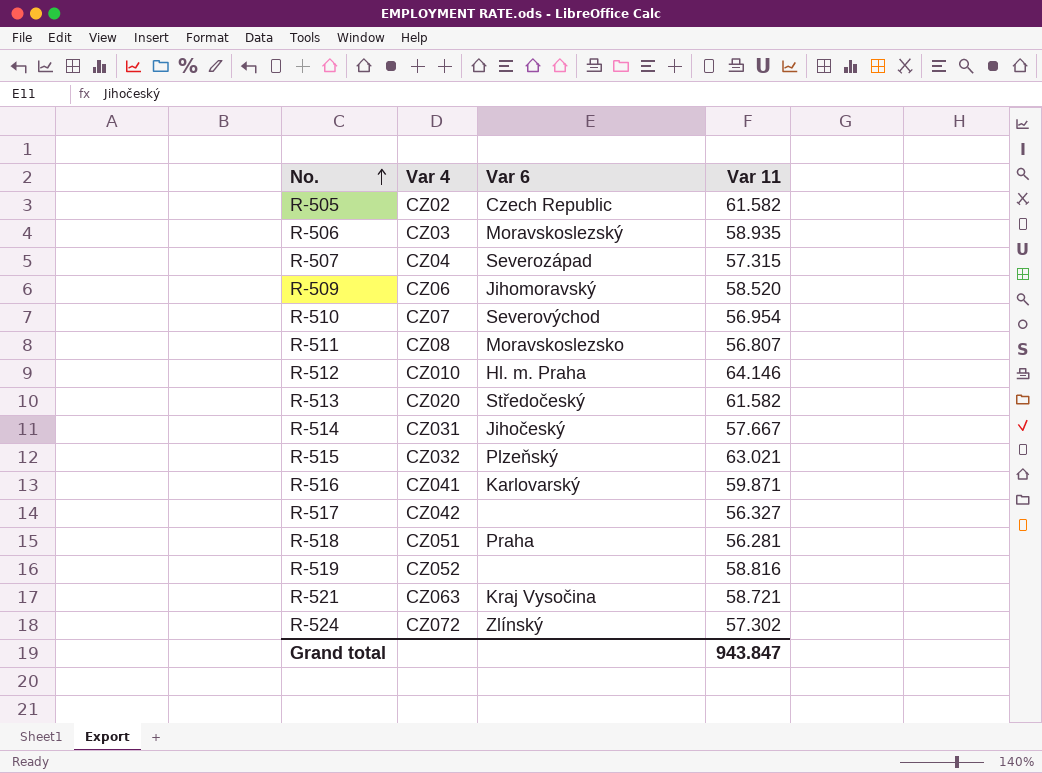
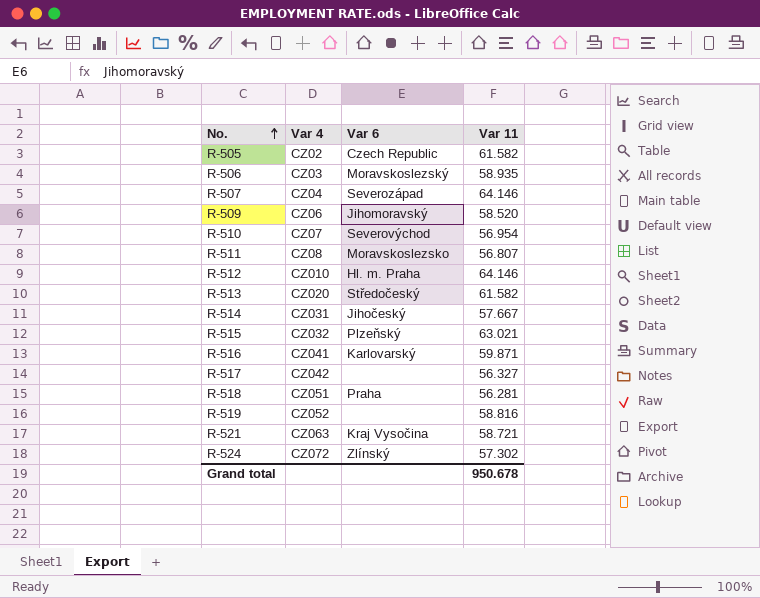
R-507 | Var 11: 57.315 -> 64.146
Grand total | Var 11: 943.847 -> 950.678

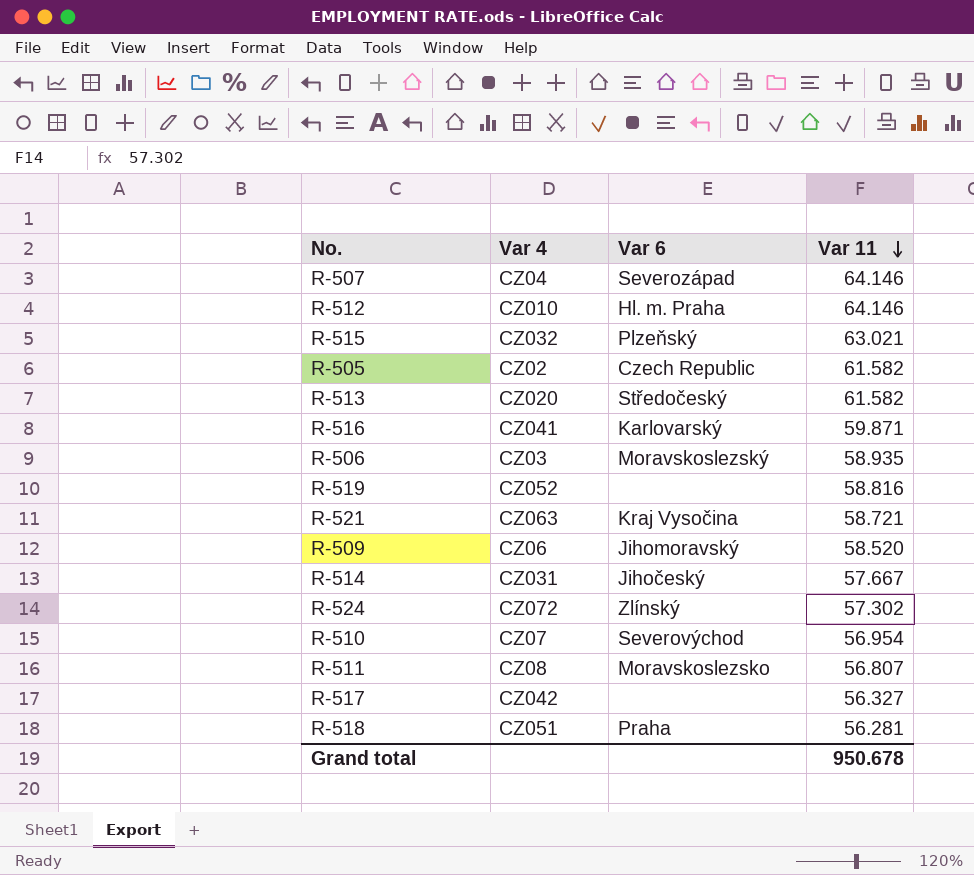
row order: No. ascending -> Var 11 descending

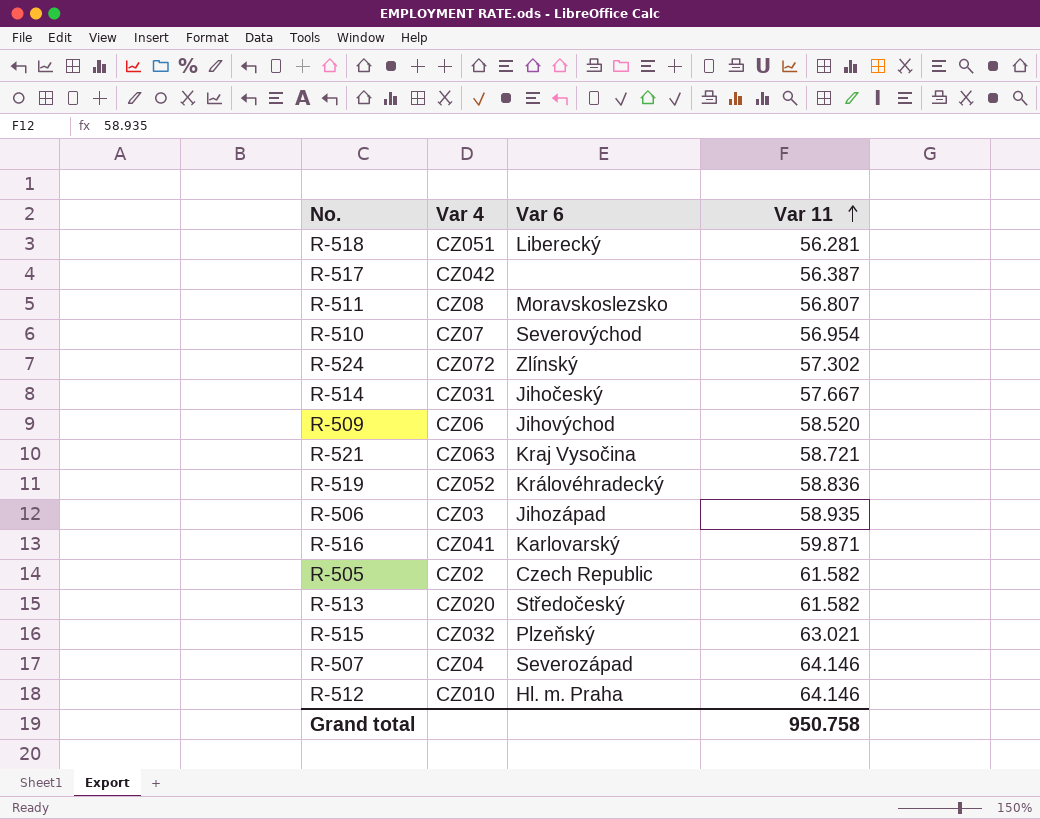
row order: Var 11 descending -> Var 11 ascending
R-518 | Var 6: Praha -> Liberecký
R-517 | Var 11: 56.327 -> 56.387
R-509 | Var 6: Jihomoravský -> Jihovýchod
R-519 | Var 6: none -> Královéhradecký
R-519 | Var 11: 58.816 -> 58.836
R-506 | Var 6: Moravskoslezský -> Jihozápad
Grand total | Var 11: 950.678 -> 950.758

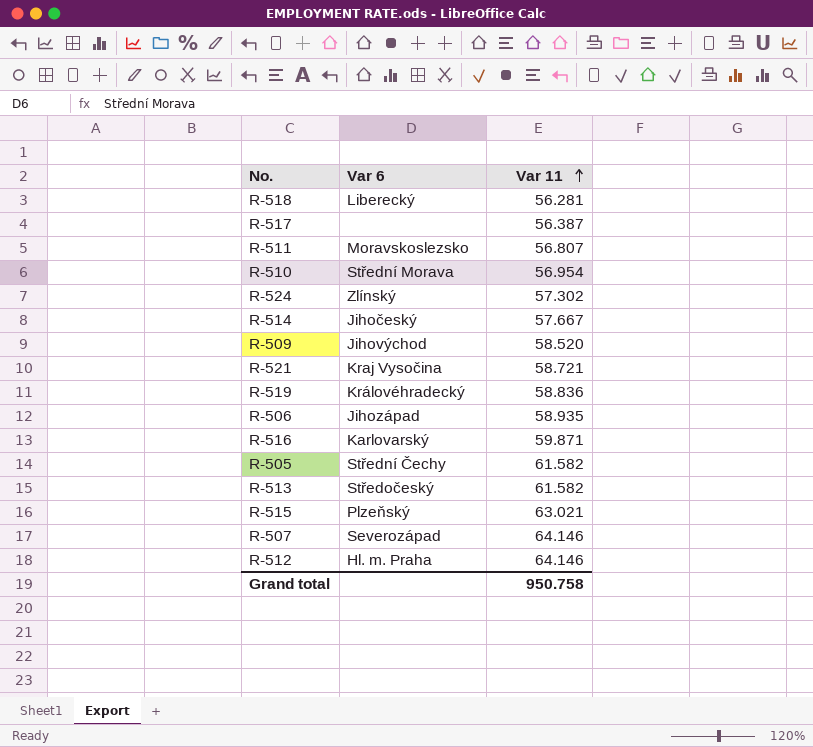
column Var 4 | position: 2 -> none
R-510 | Var 6: Severovýchod -> Střední Morava
R-505 | Var 6: Czech Republic -> Střední Čechy

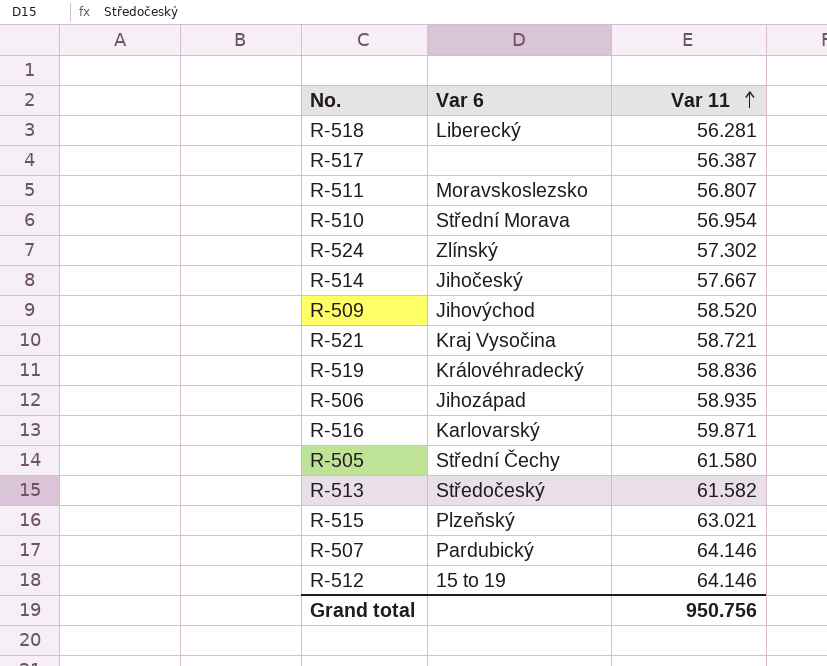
R-505 | Var 11: 61.582 -> 61.580
R-507 | Var 6: Severozápad -> Pardubický
R-512 | Var 6: Hl. m. Praha -> 15 to 19
Grand total | Var 11: 950.758 -> 950.756

